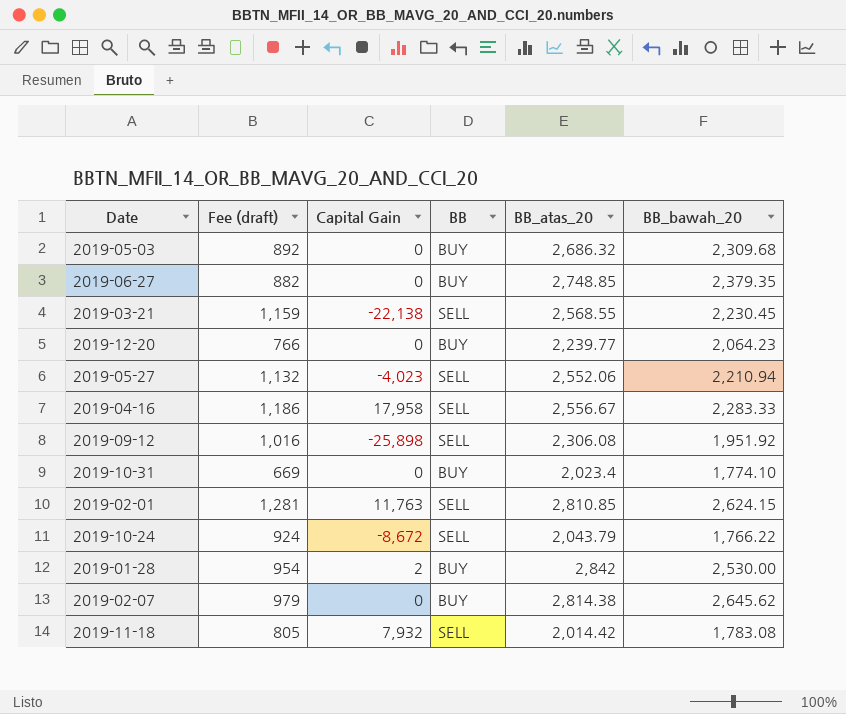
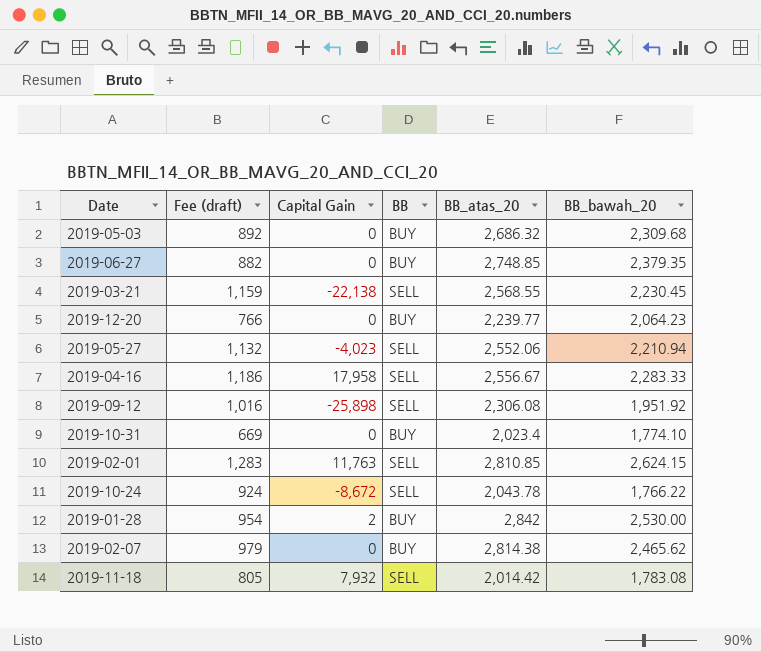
2019-02-01 | Fee (draft): 1,281 -> 1,283
2019-10-24 | BB_atas_20: 2,043.79 -> 2,043.78
2019-02-07 | BB_bawah_20: 2,645.62 -> 2,465.62

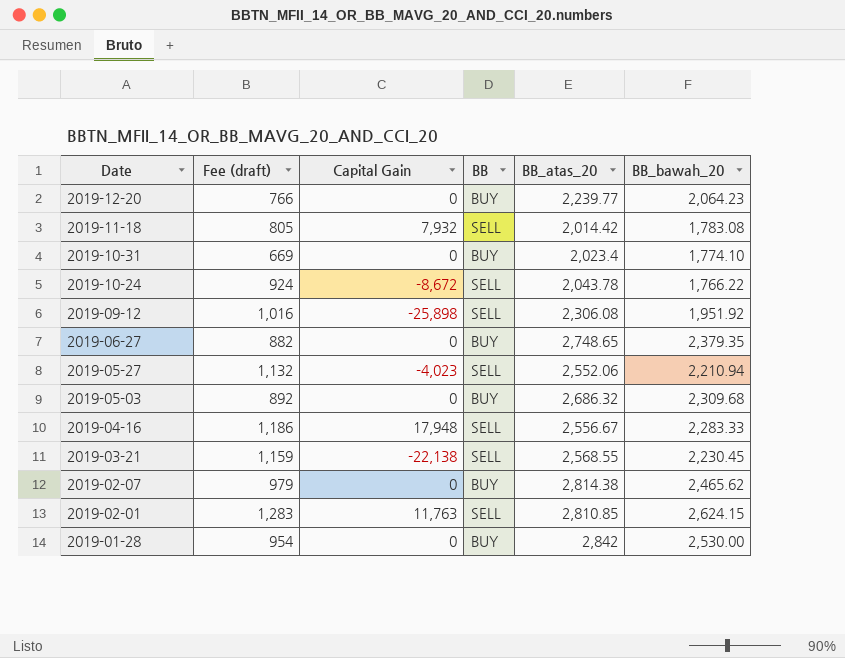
row order: none -> Date descending
2019-06-27 | BB_atas_20: 2,748.85 -> 2,748.65
2019-04-16 | Capital Gain: 17,958 -> 17,948
2019-01-28 | Capital Gain: 2 -> 0

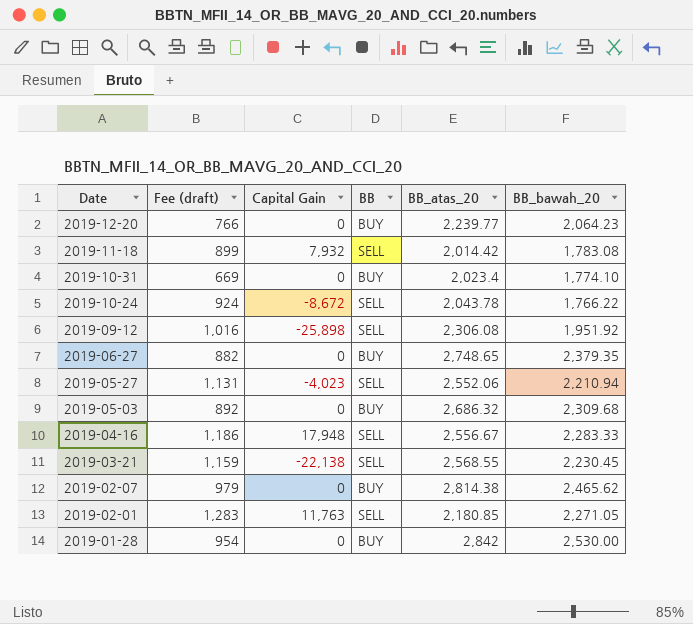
2019-11-18 | Fee (draft): 805 -> 899
2019-05-27 | Fee (draft): 1,132 -> 1,131
2019-02-01 | BB_atas_20: 2,810.85 -> 2,180.85
2019-02-01 | BB_bawah_20: 2,624.15 -> 2,271.05

